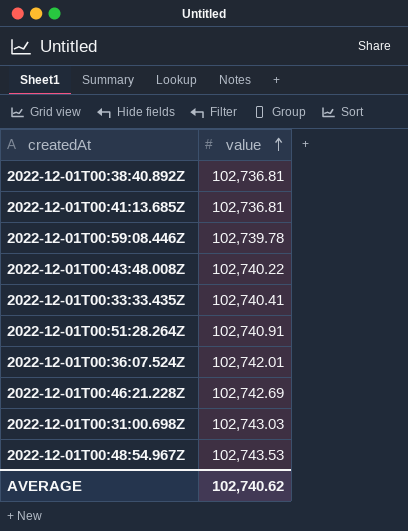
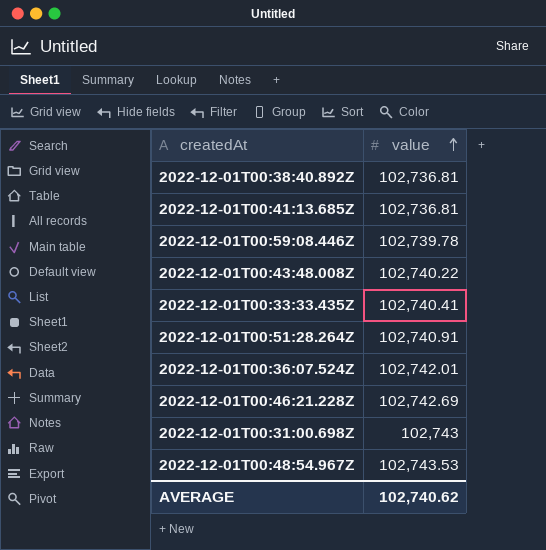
2022-12-01T00:31:00.698Z | value: 102,743.03 -> 102,743

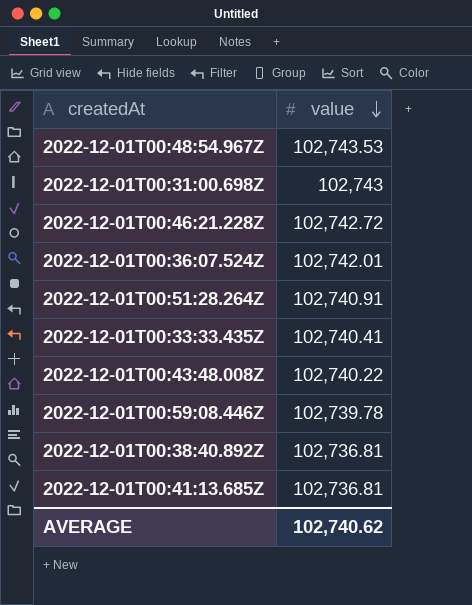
row order: value ascending -> value descending
2022-12-01T00:46:21.228Z | value: 102,742.69 -> 102,742.72

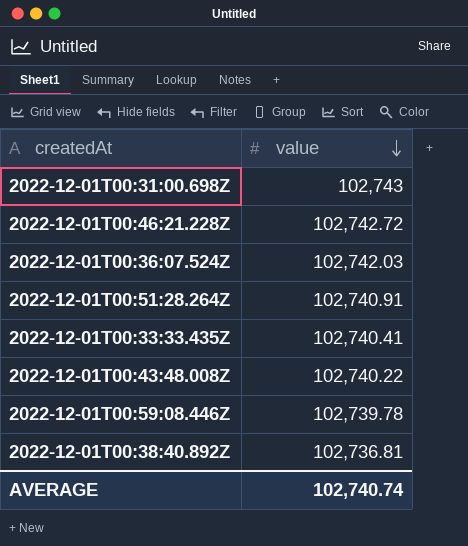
row 2022-12-01T00:48:54.967Z: 102,743.53 -> none
row 2022-12-01T00:41:13.685Z: 102,736.81 -> none
2022-12-01T00:36:07.524Z | value: 102,742.01 -> 102,742.03
AVERAGE | value: 102,740.62 -> 102,740.74

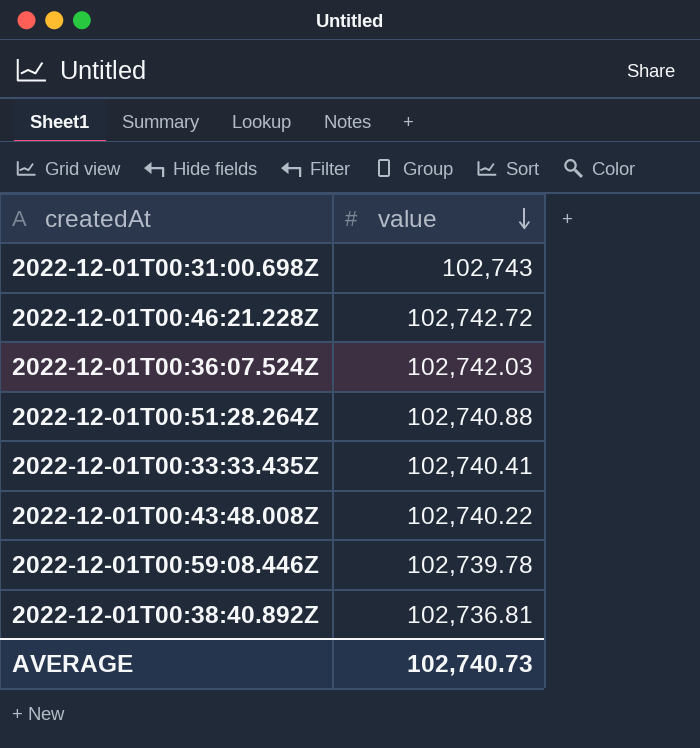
2022-12-01T00:51:28.264Z | value: 102,740.91 -> 102,740.88
AVERAGE | value: 102,740.74 -> 102,740.73

